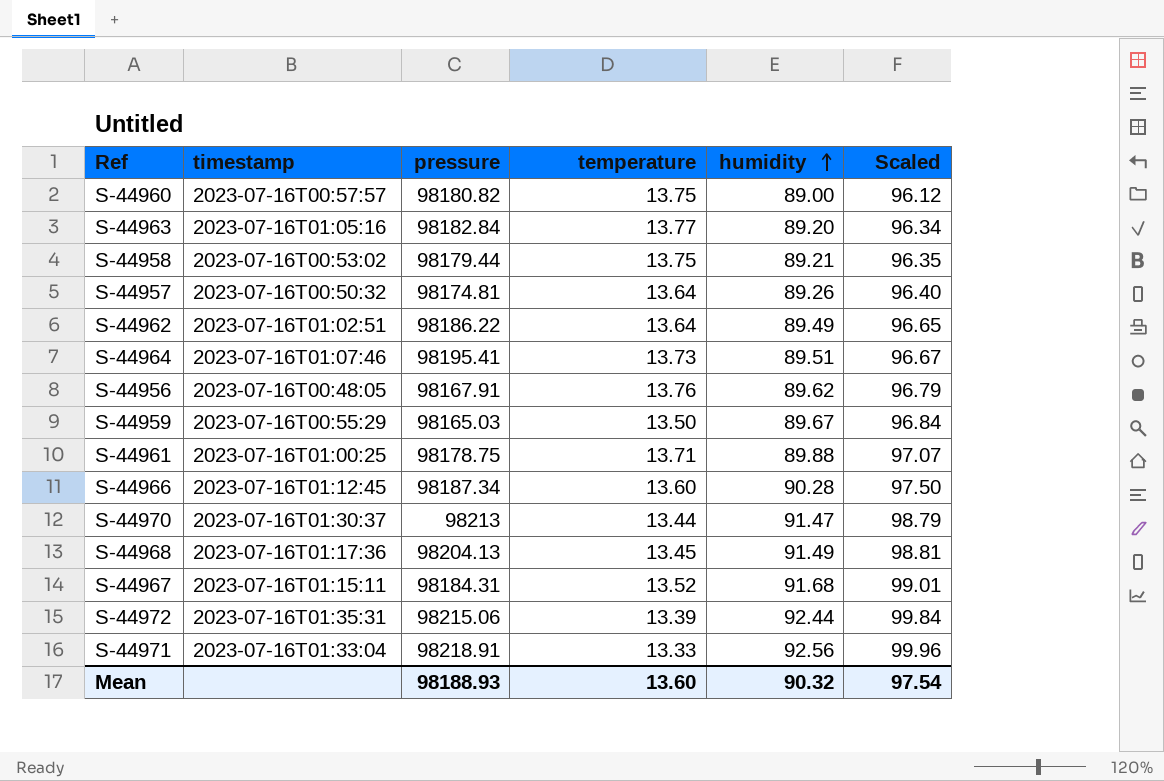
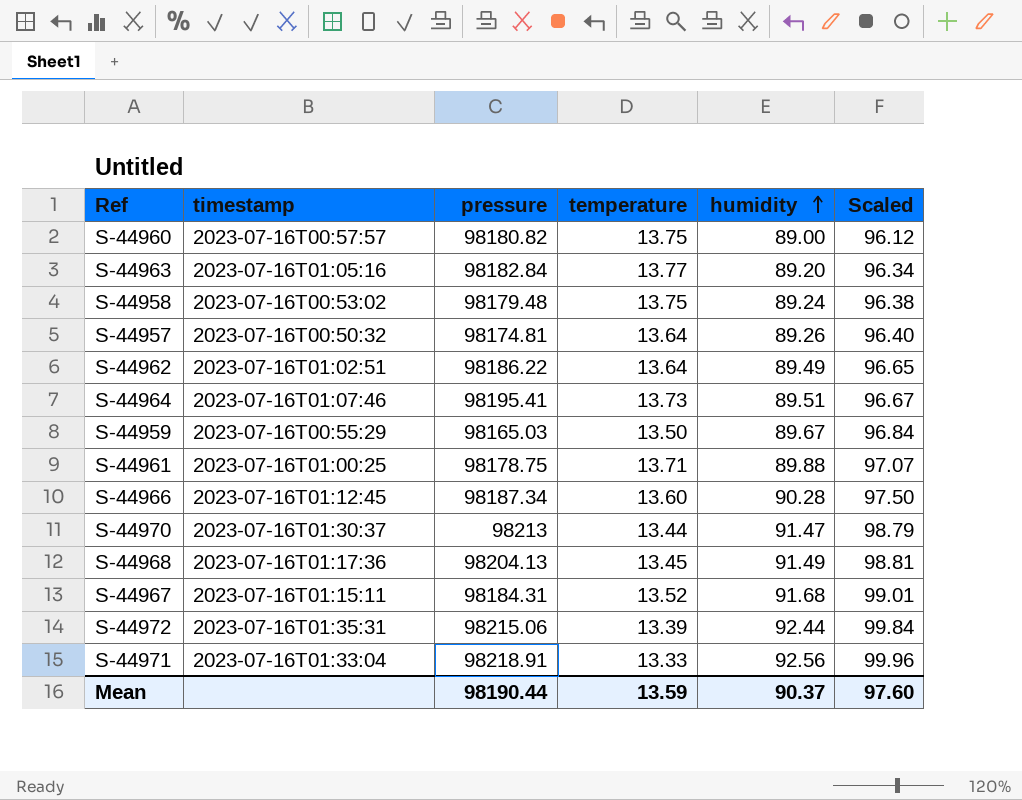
row S-44956: 2023-07-16T00:48:05 | 98167.91 | 13.76 | 89.62 | 96.79 -> none
S-44958 | pressure: 98179.44 -> 98179.48
S-44958 | humidity: 89.21 -> 89.24
S-44958 | Scaled: 96.35 -> 96.38
Mean | pressure: 98188.93 -> 98190.44
Mean | temperature: 13.60 -> 13.59
Mean | humidity: 90.32 -> 90.37
Mean | Scaled: 97.54 -> 97.60

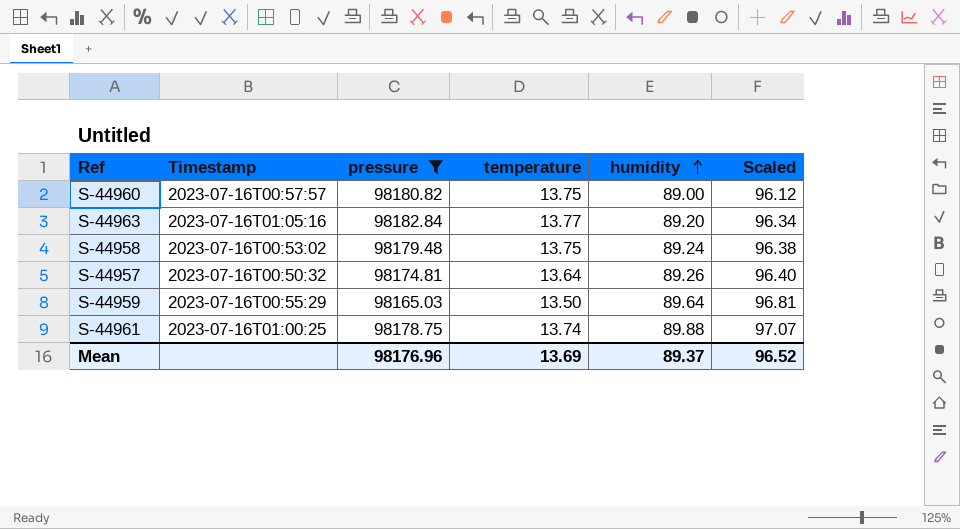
filter: none -> pressure <= 98182.84
column name: timestamp -> Timestamp
S-44959 | humidity: 89.67 -> 89.64
S-44959 | Scaled: 96.84 -> 96.81
S-44961 | temperature: 13.71 -> 13.74
Mean | pressure: 98190.44 -> 98176.96
Mean | temperature: 13.59 -> 13.69
Mean | humidity: 90.37 -> 89.37
Mean | Scaled: 97.60 -> 96.52

